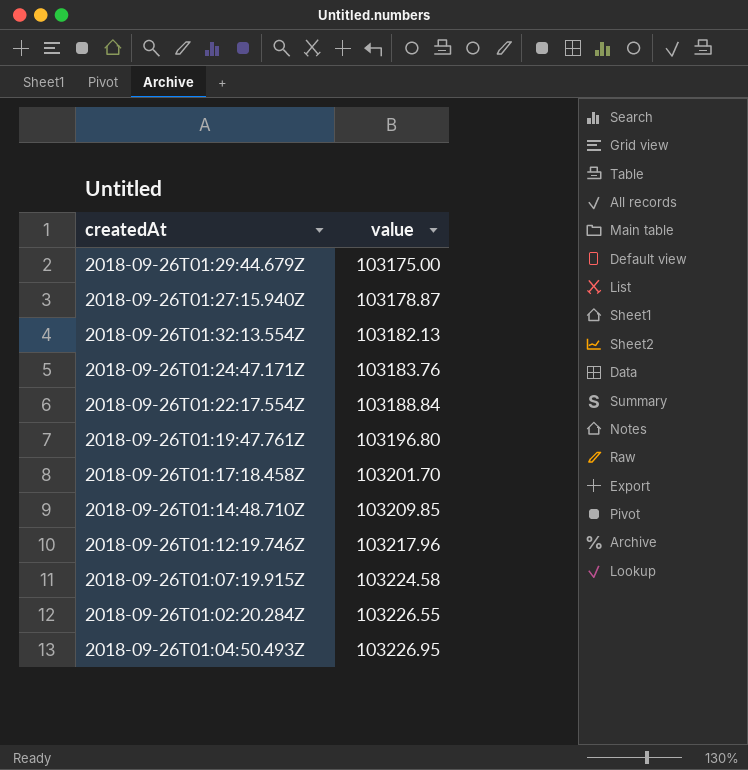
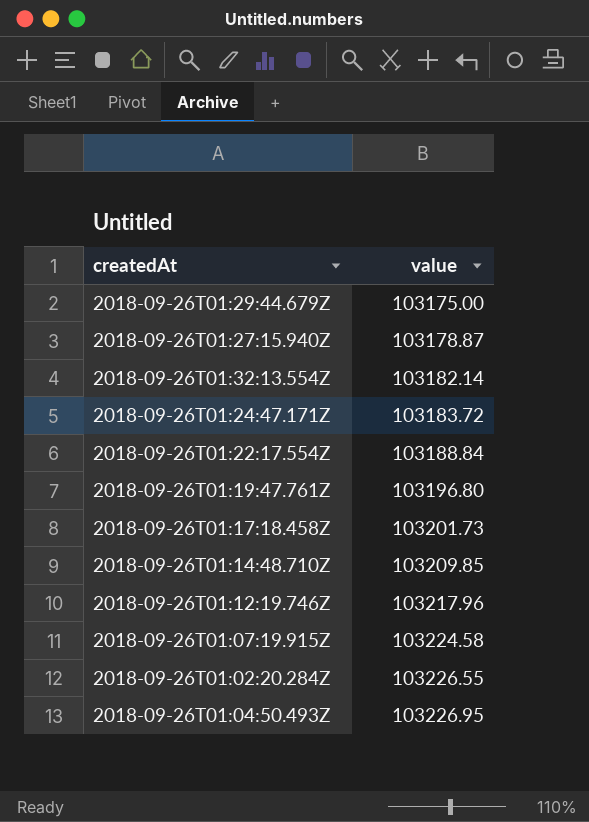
2018-09-26T01:32:13.554Z | value: 103182.13 -> 103182.14
2018-09-26T01:24:47.171Z | value: 103183.76 -> 103183.72
2018-09-26T01:17:18.458Z | value: 103201.70 -> 103201.73

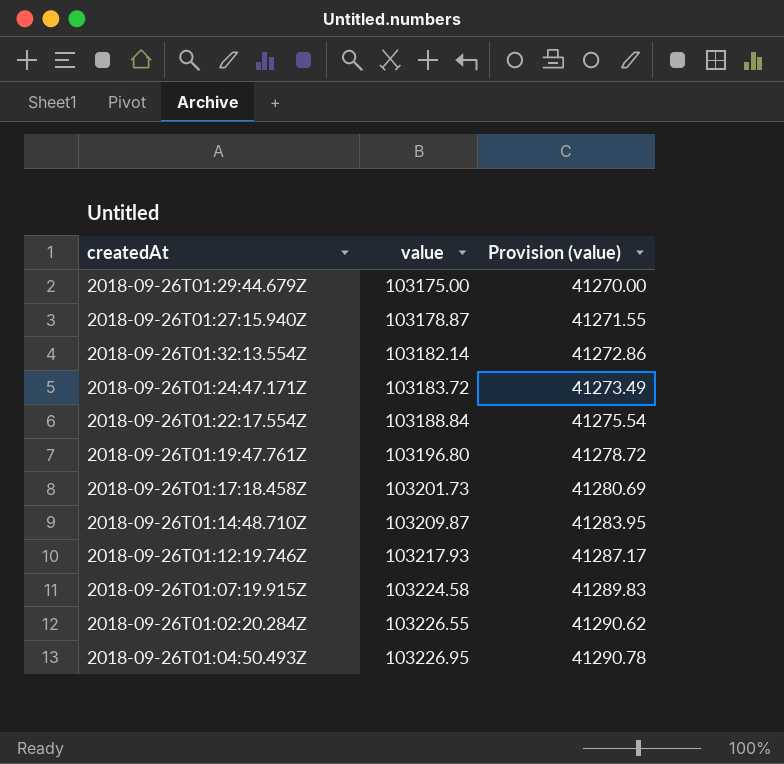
column Provision (value) | formula: none -> [value] * 0.4
2018-09-26T01:14:48.710Z | value: 103209.85 -> 103209.87
2018-09-26T01:12:19.746Z | value: 103217.96 -> 103217.93

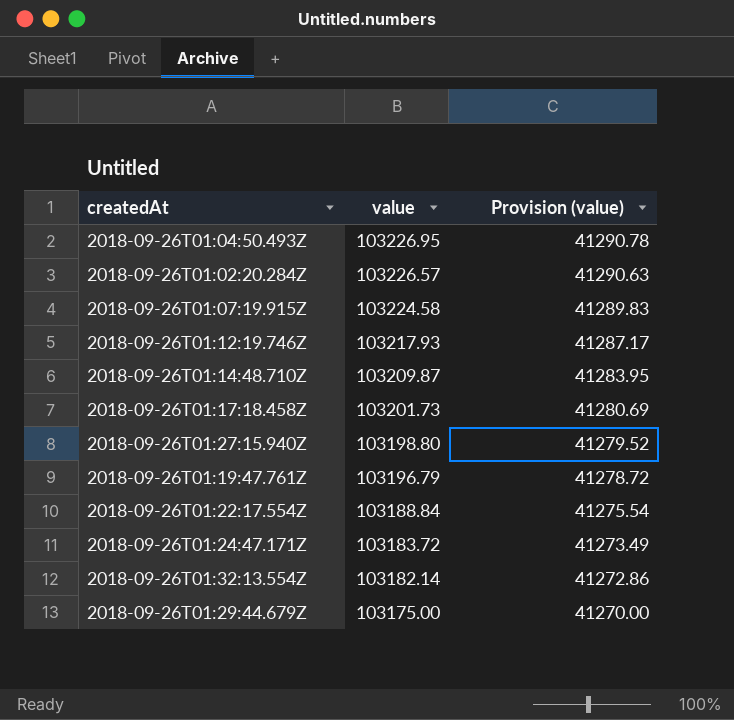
row order: value ascending -> value descending
2018-09-26T01:02:20.284Z | value: 103226.55 -> 103226.57
2018-09-26T01:02:20.284Z | Provision (value): 41290.62 -> 41290.63
2018-09-26T01:27:15.940Z | value: 103178.87 -> 103198.80
2018-09-26T01:27:15.940Z | Provision (value): 41271.55 -> 41279.52
2018-09-26T01:19:47.761Z | value: 103196.80 -> 103196.79

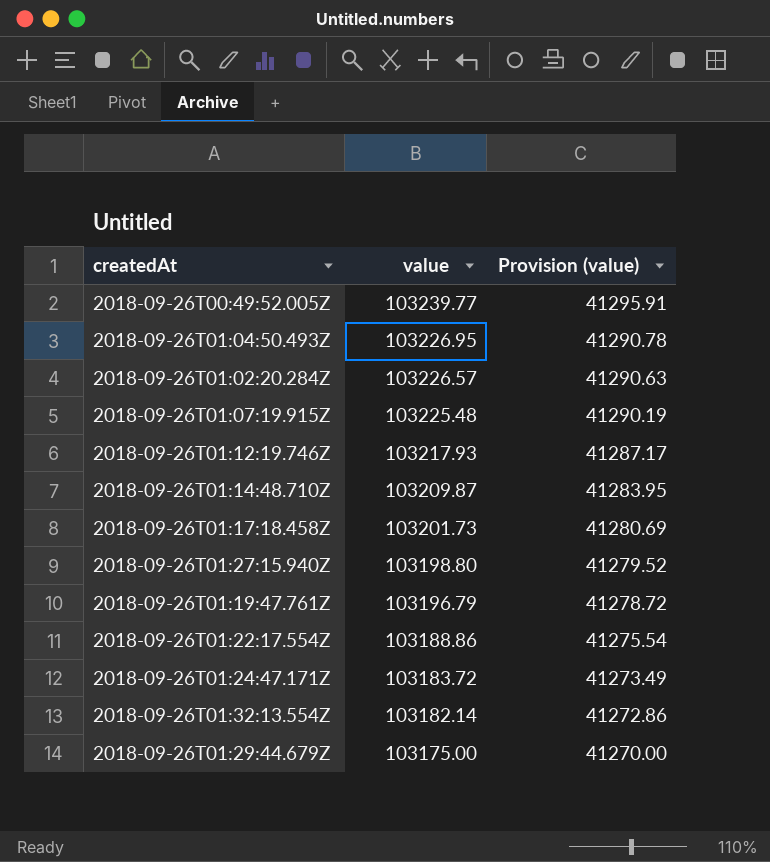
row 2018-09-26T00:49:52.005Z: none -> 103239.77 | 41295.91
2018-09-26T01:07:19.915Z | value: 103224.58 -> 103225.48
2018-09-26T01:07:19.915Z | Provision (value): 41289.83 -> 41290.19
2018-09-26T01:22:17.554Z | value: 103188.84 -> 103188.86

